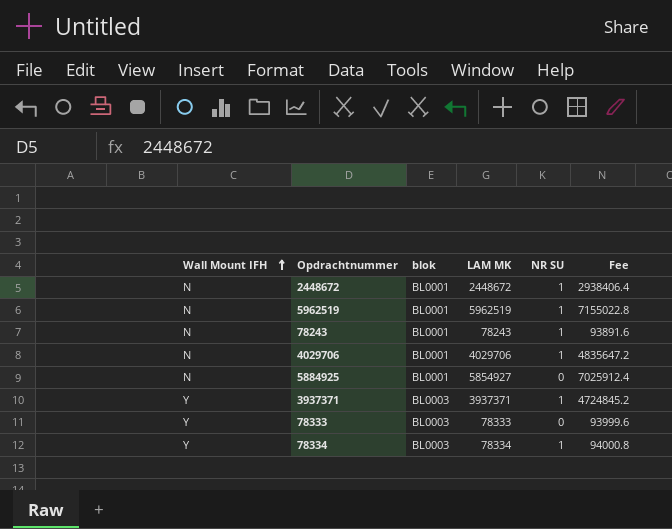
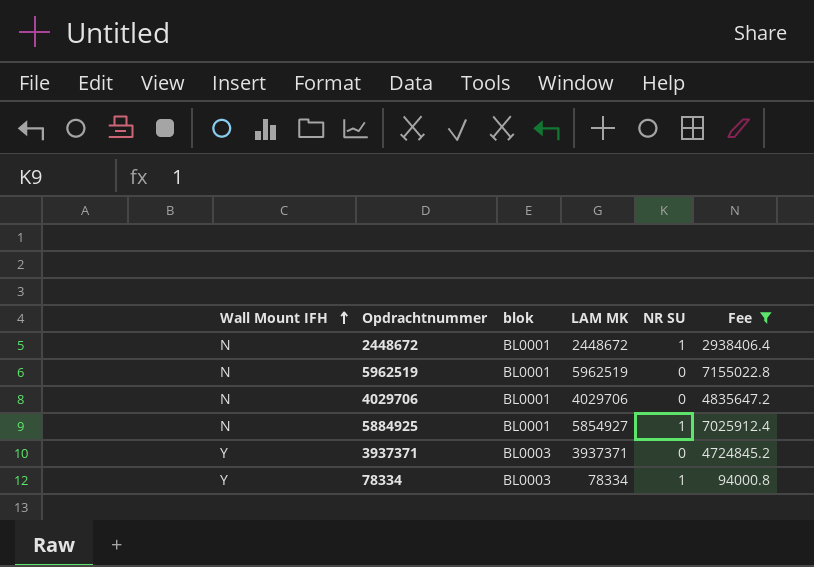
filter: none -> Fee >= 94000.8
5962519 | NR SU: 1 -> 0
4029706 | NR SU: 1 -> 0
5884925 | NR SU: 0 -> 1
3937371 | NR SU: 1 -> 0

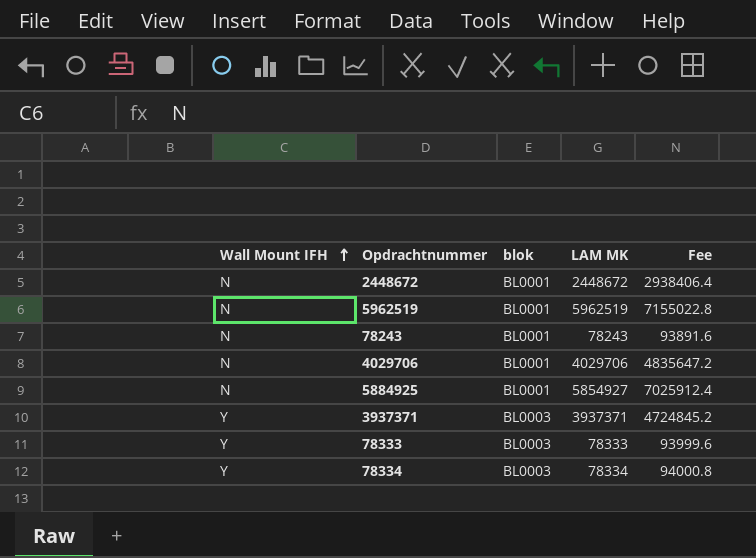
filter: Fee >= 94000.8 -> none
column NR SU | position: 5 -> none

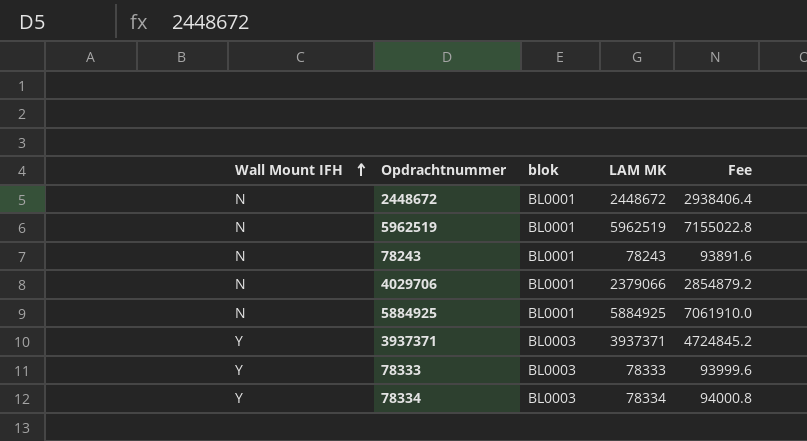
4029706 | LAM MK: 4029706 -> 2379066
4029706 | Fee: 4835647.2 -> 2854879.2
5884925 | LAM MK: 5854927 -> 5884925
5884925 | Fee: 7025912.4 -> 7061910.0

